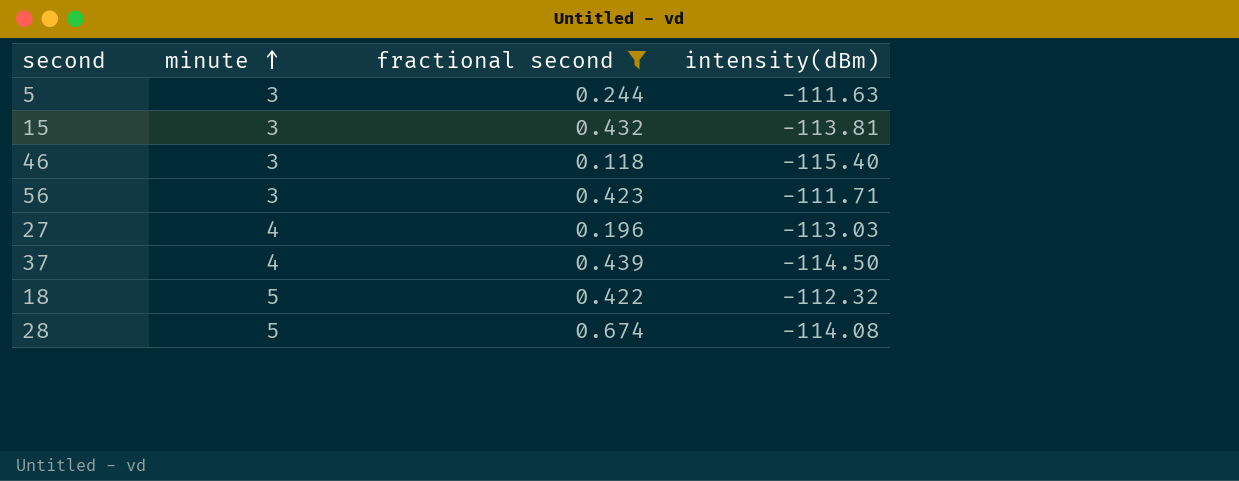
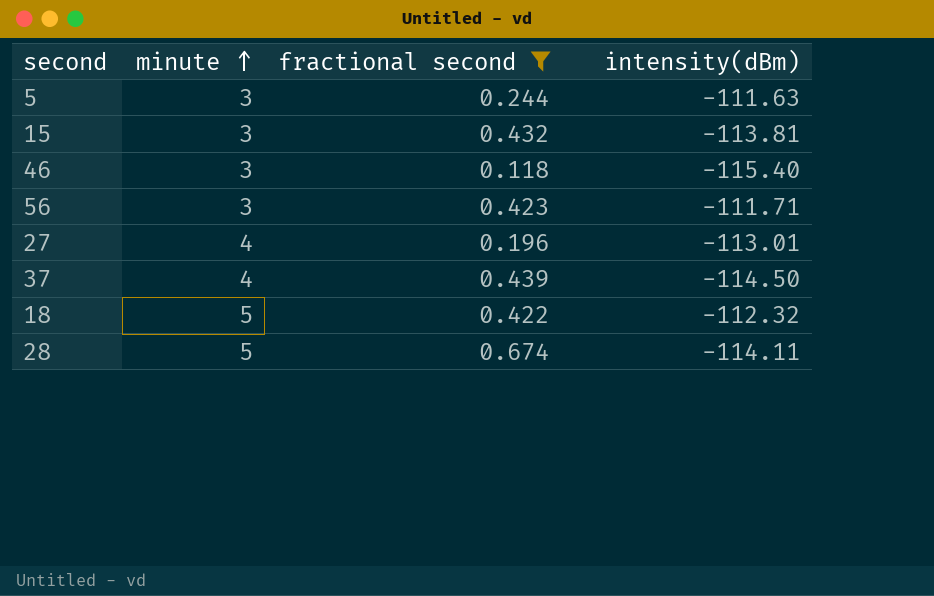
27 | intensity(dBm): -113.03 -> -113.01
28 | intensity(dBm): -114.08 -> -114.11

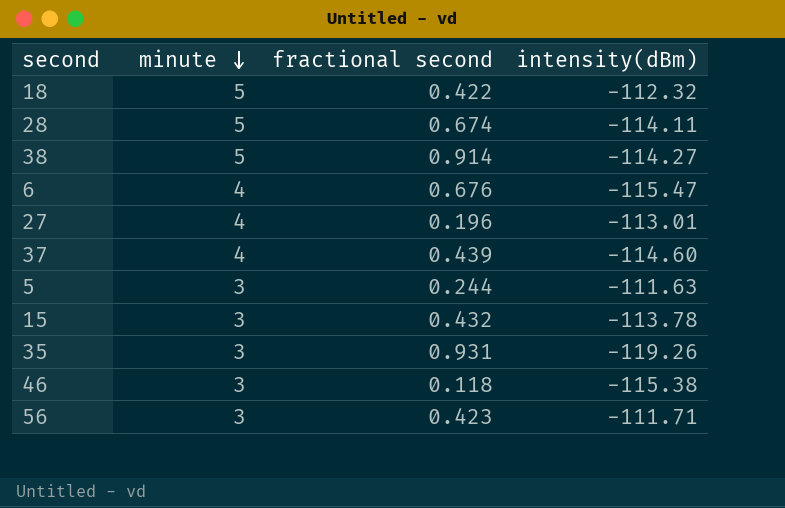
filter: fractional second <= 0.674 -> none
row order: minute ascending -> minute descending
37 | intensity(dBm): -114.50 -> -114.60
15 | intensity(dBm): -113.81 -> -113.78
46 | intensity(dBm): -115.40 -> -115.38

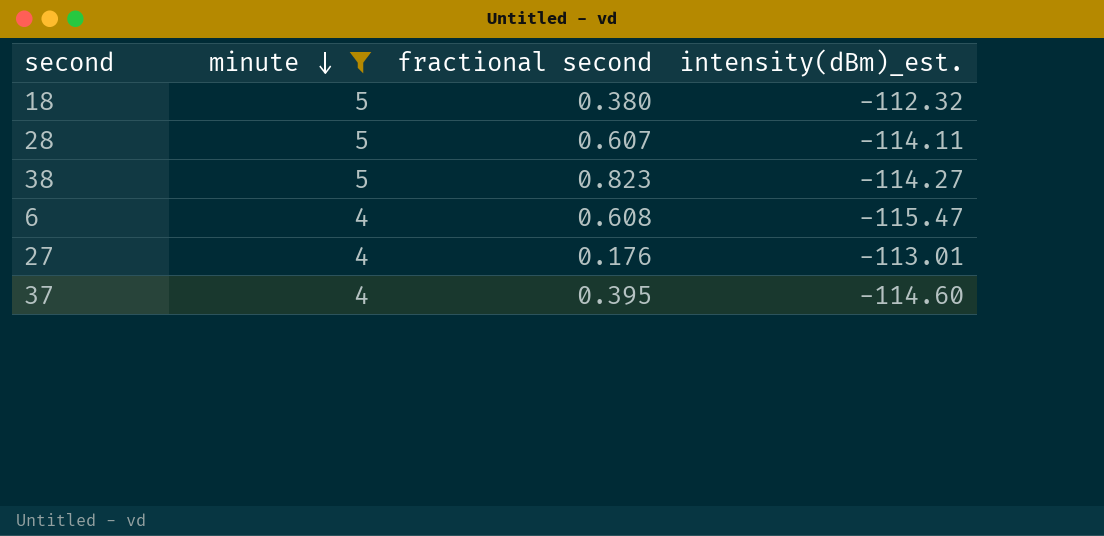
filter: none -> minute != 3
column name: intensity(dBm) -> intensity(dBm)_est.
18 | fractional second: 0.422 -> 0.380
28 | fractional second: 0.674 -> 0.607
38 | fractional second: 0.914 -> 0.823
6 | fractional second: 0.676 -> 0.608
27 | fractional second: 0.196 -> 0.176
37 | fractional second: 0.439 -> 0.395

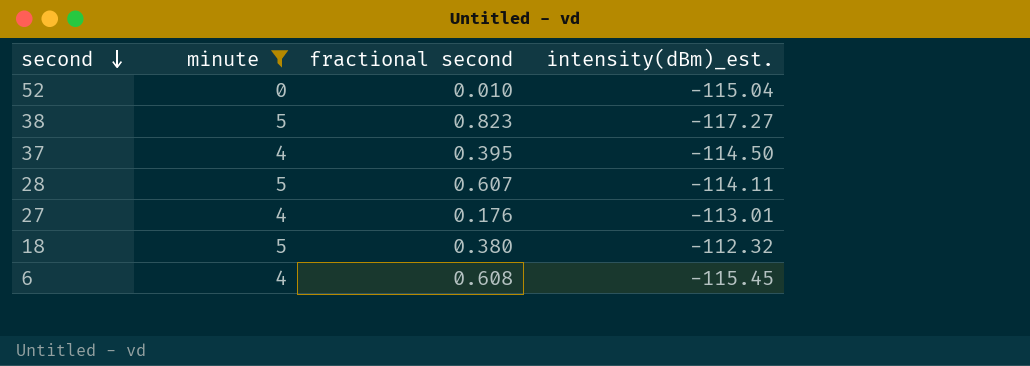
row order: minute descending -> second descending
row 52: none -> 0 | 0.010 | -115.04
38 | intensity(dBm)_est.: -114.27 -> -117.27
37 | intensity(dBm)_est.: -114.60 -> -114.50
6 | intensity(dBm)_est.: -115.47 -> -115.45

